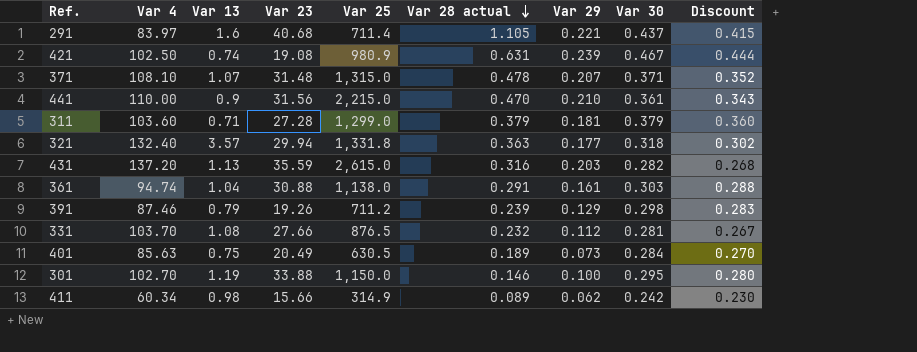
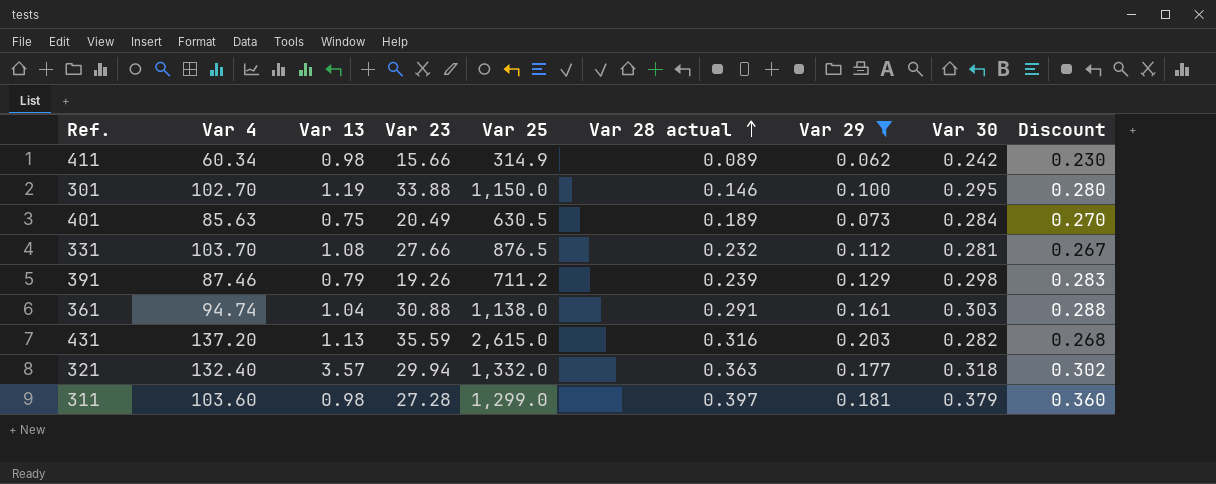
filter: none -> Var 29 <= 0.203
row order: Var 28 actual descending -> Var 28 actual ascending
321 | Var 25: 1,331.8 -> 1,332.0
311 | Var 13: 0.71 -> 0.98
311 | Var 28 actual: 0.379 -> 0.397

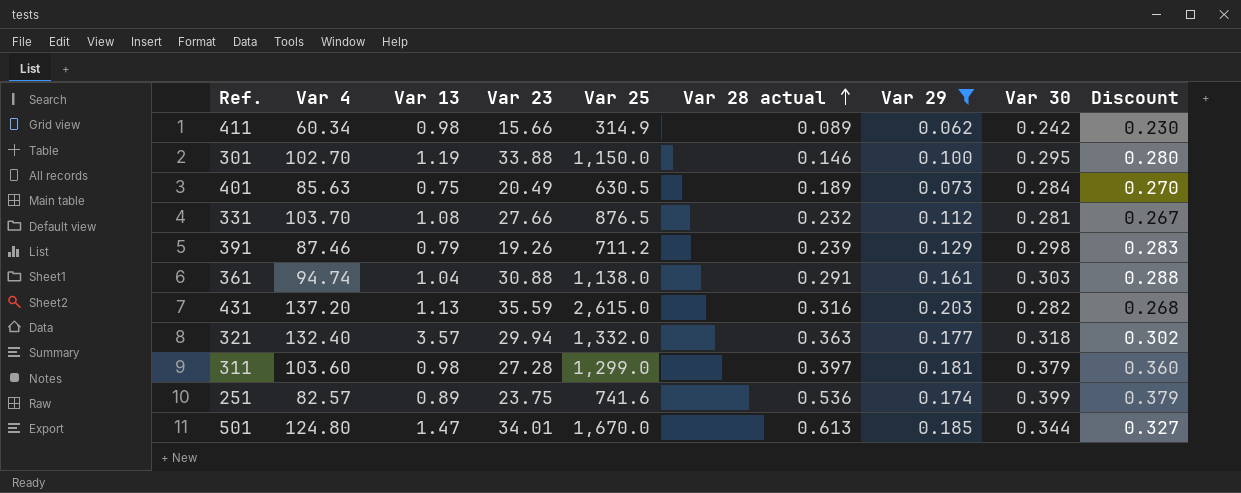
row 251: none -> 82.57 | 0.89 | 23.75 | 741.6 | 0.536 | 0.174 | 0.399 | 0.379
row 501: none -> 124.80 | 1.47 | 34.01 | 1,670.0 | 0.613 | 0.185 | 0.344 | 0.327

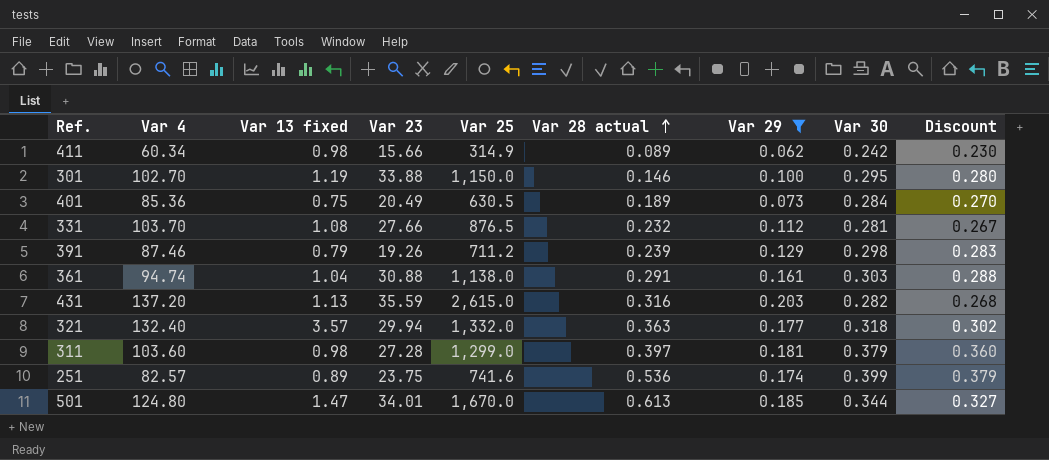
column name: Var 13 -> Var 13 fixed
401 | Var 4: 85.63 -> 85.36

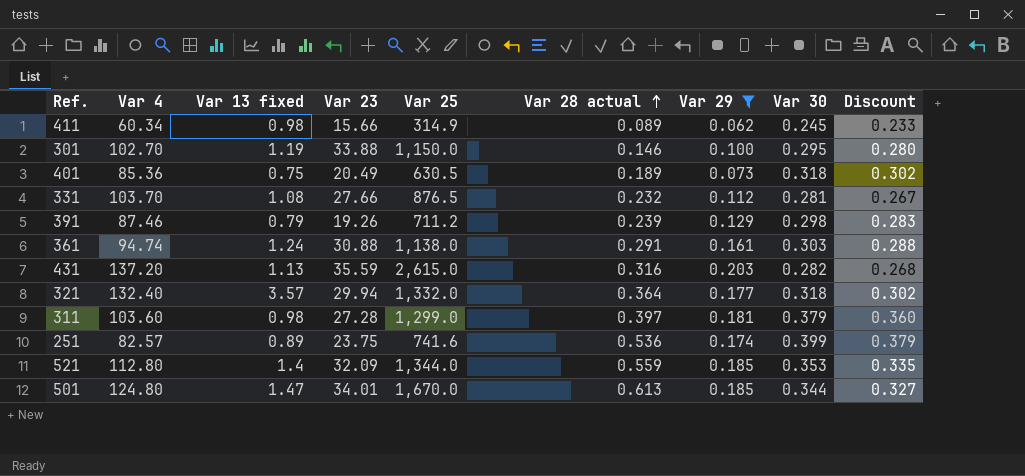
411 | Var 30: 0.242 -> 0.245
411 | Discount: 0.230 -> 0.233
401 | Var 30: 0.284 -> 0.318
401 | Discount: 0.270 -> 0.302
361 | Var 13 fixed: 1.04 -> 1.24
321 | Var 28 actual: 0.363 -> 0.364
row 521: none -> 112.80 | 1.4 | 32.09 | 1,344.0 | 0.559 | 0.185 | 0.353 | 0.335

